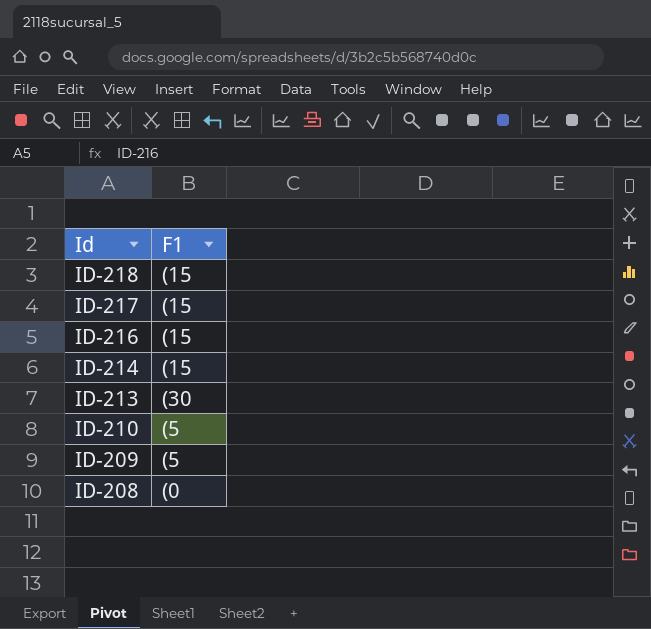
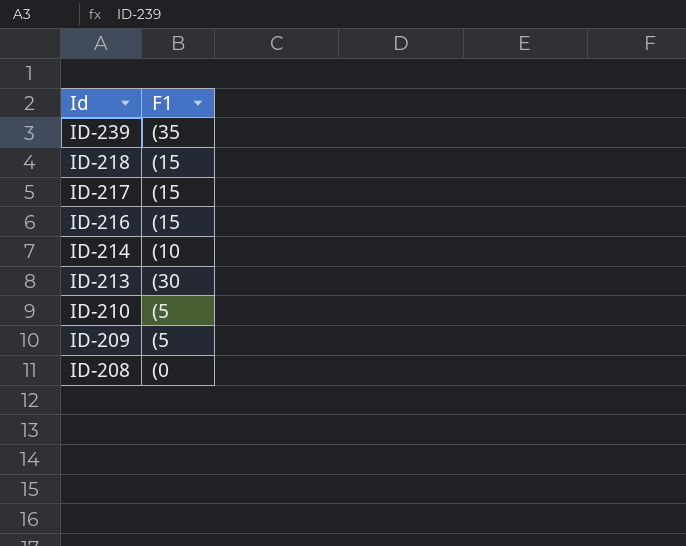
row ID-239: none -> (35
ID-214 | F1: (15 -> (10

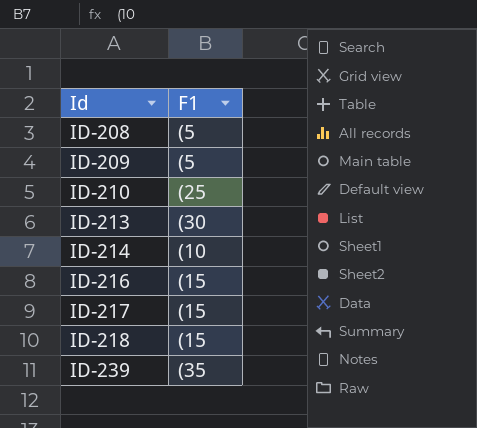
row order: Id descending -> Id ascending
ID-208 | F1: (0 -> (5
ID-210 | F1: (5 -> (25

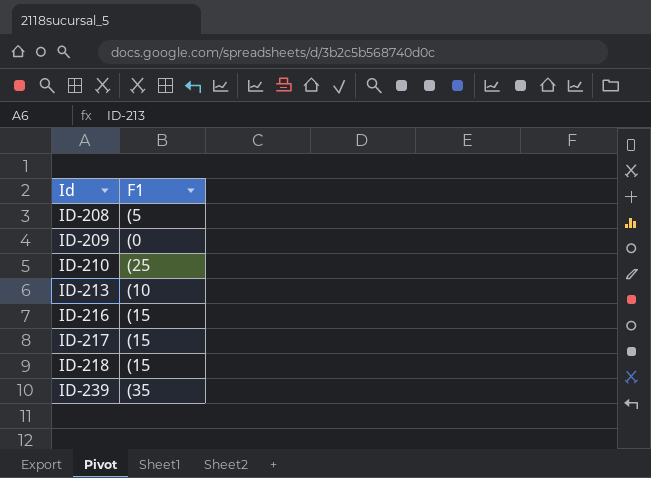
row ID-214: (10 -> none
ID-209 | F1: (5 -> (0
ID-213 | F1: (30 -> (10

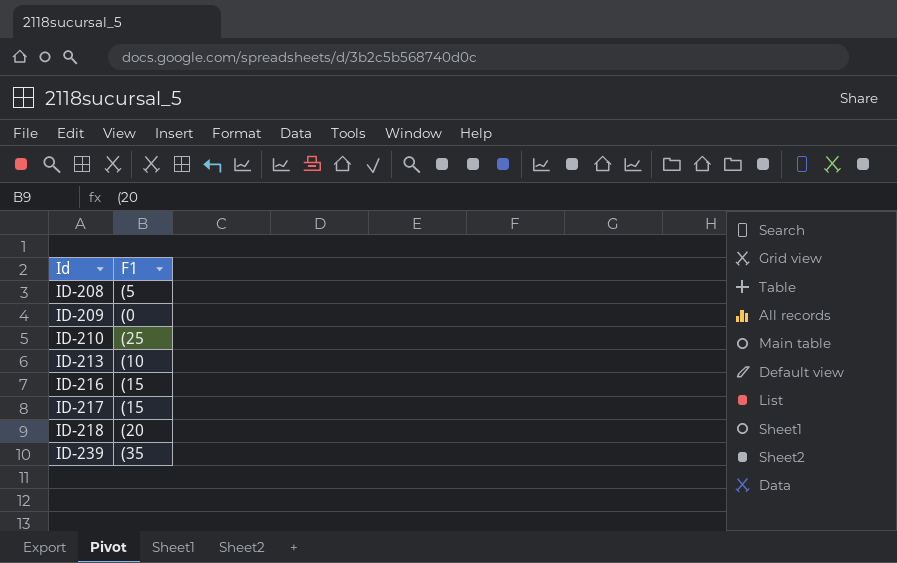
ID-218 | F1: (15 -> (20

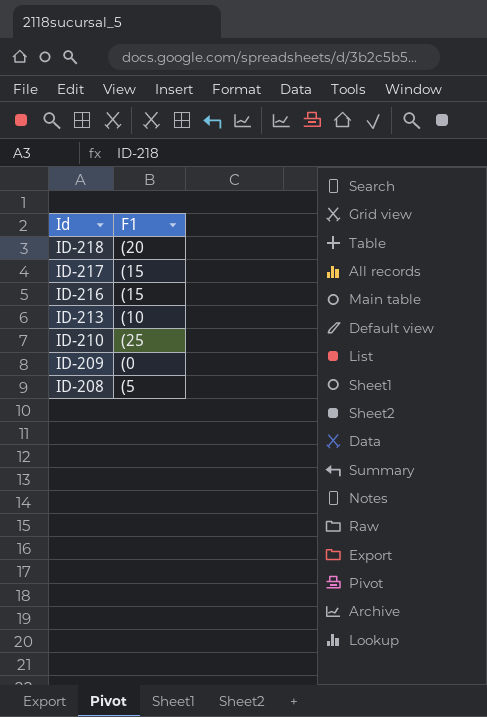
row order: Id ascending -> Id descending
row ID-239: (35 -> none

